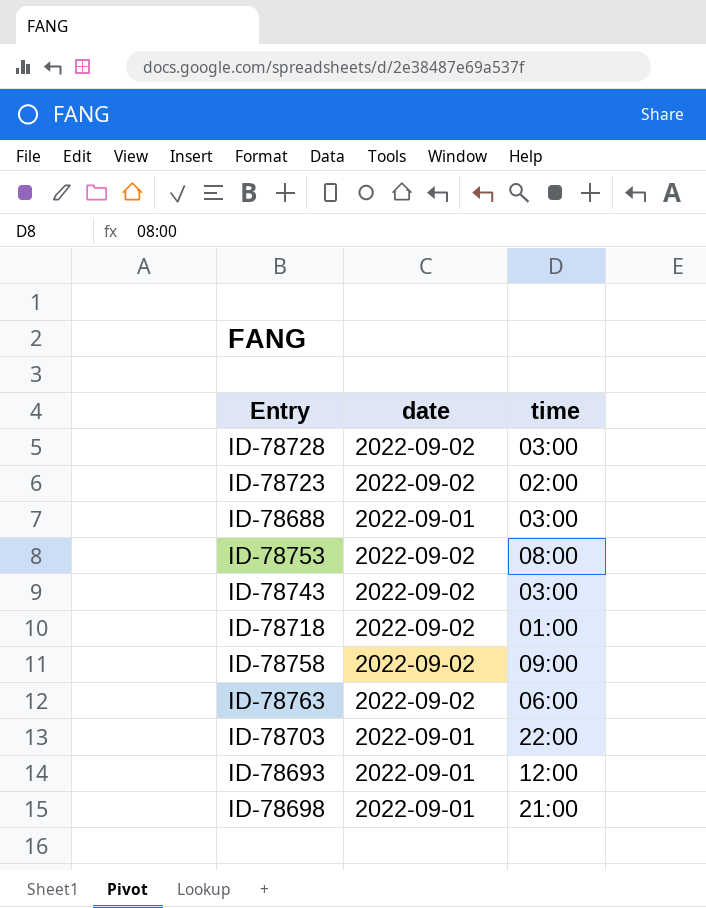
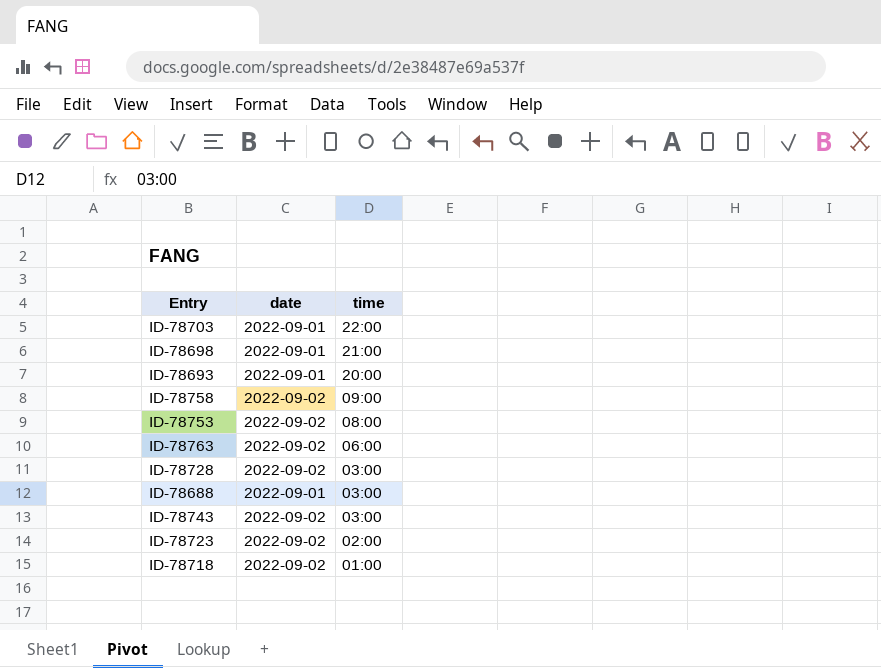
row order: none -> time descending
ID-78693 | time: 12:00 -> 20:00

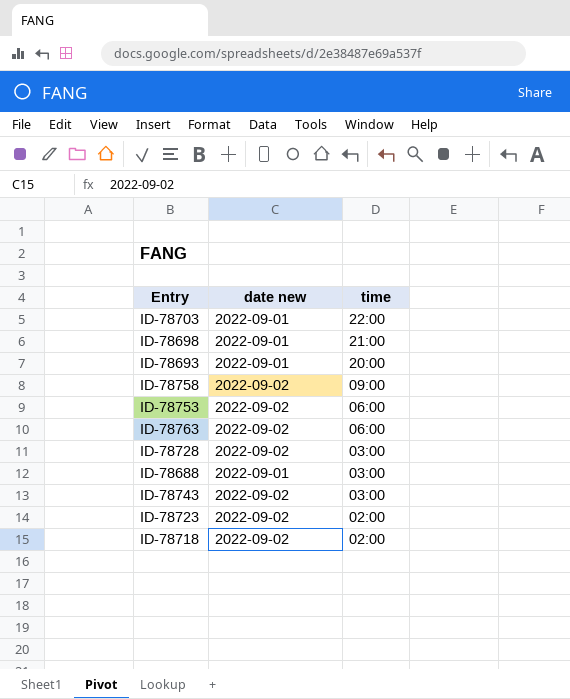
column name: date -> date new
ID-78753 | time: 08:00 -> 06:00
ID-78718 | time: 01:00 -> 02:00

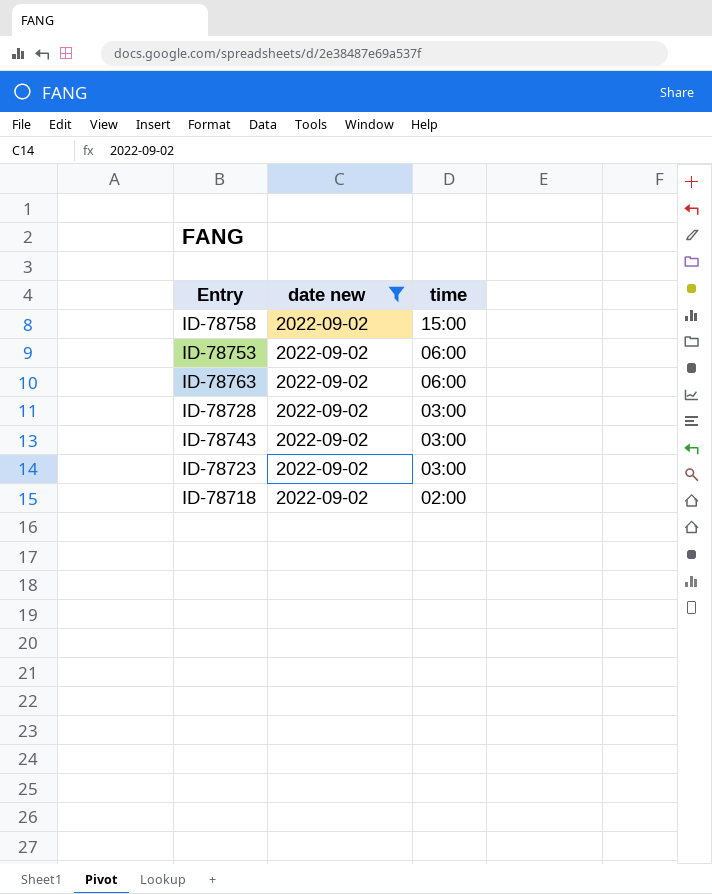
filter: none -> date new = 2022-09-02
ID-78758 | time: 09:00 -> 15:00
ID-78723 | time: 02:00 -> 03:00

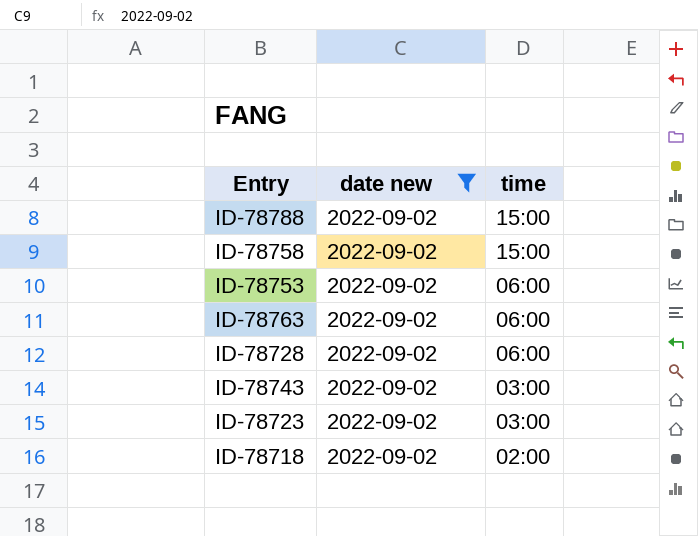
row ID-78788: none -> 2022-09-02 | 15:00
ID-78728 | time: 03:00 -> 06:00

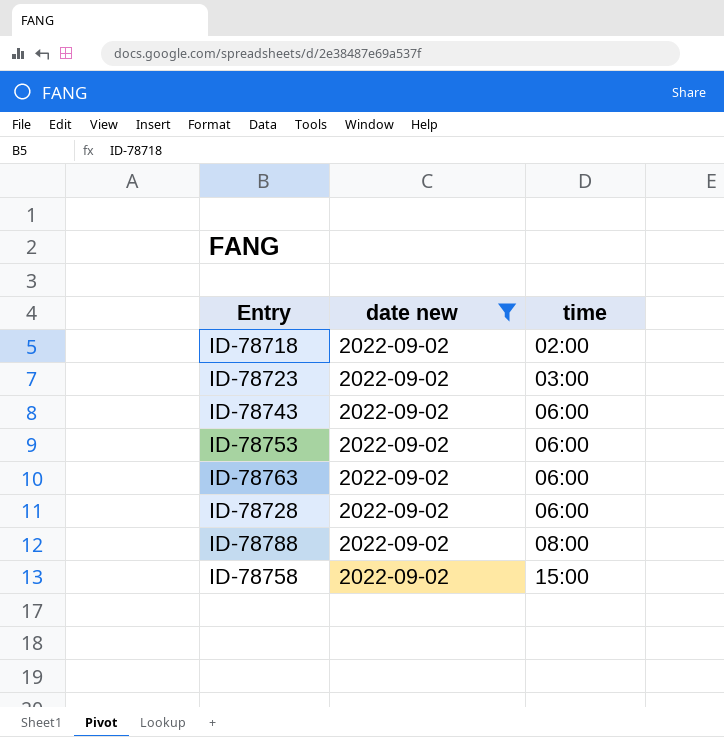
row order: time descending -> time ascending
ID-78743 | time: 03:00 -> 06:00
ID-78788 | time: 15:00 -> 08:00

